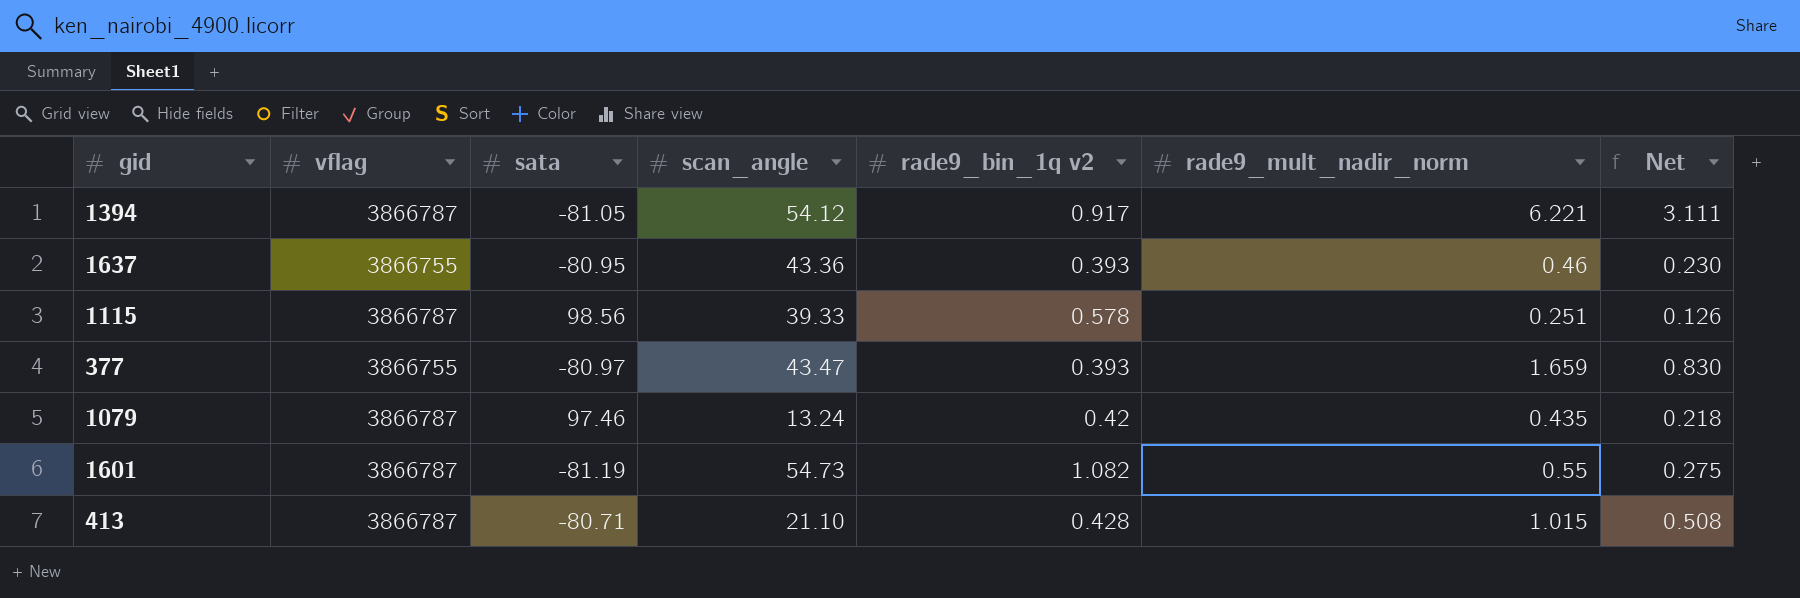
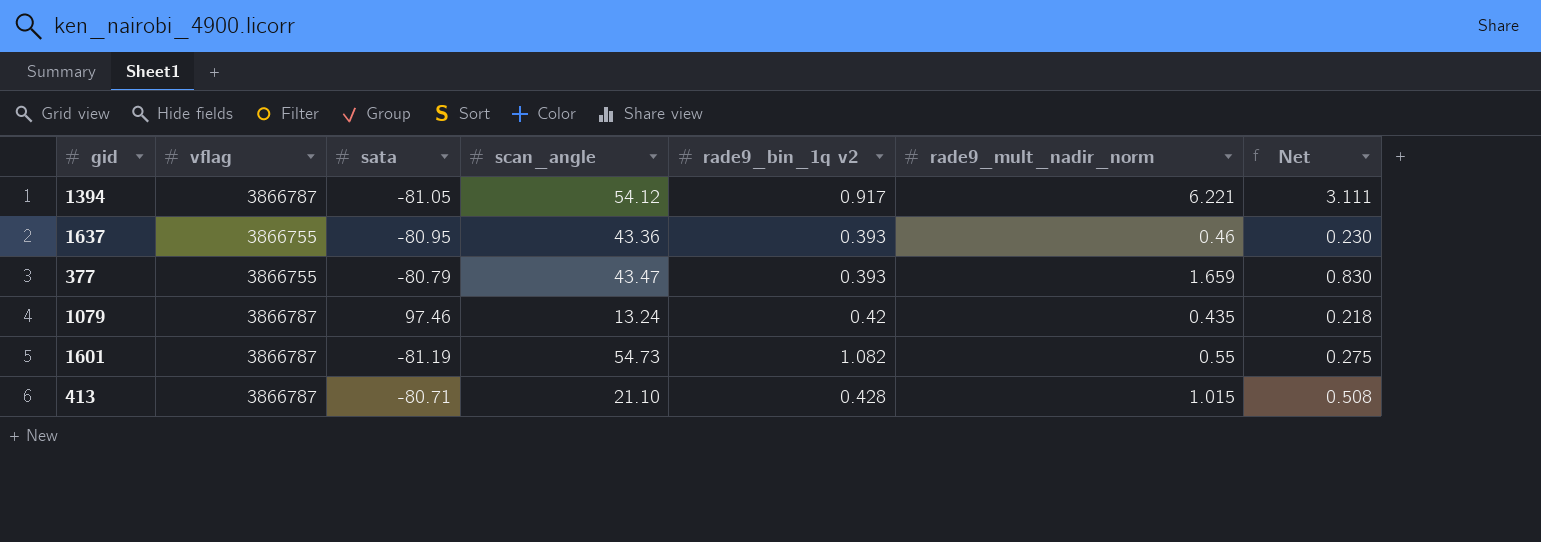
row 1115: 3866787 | 98.56 | 39.33 | 0.578 | 0.251 | 0.126 -> none
377 | sata: -80.97 -> -80.79

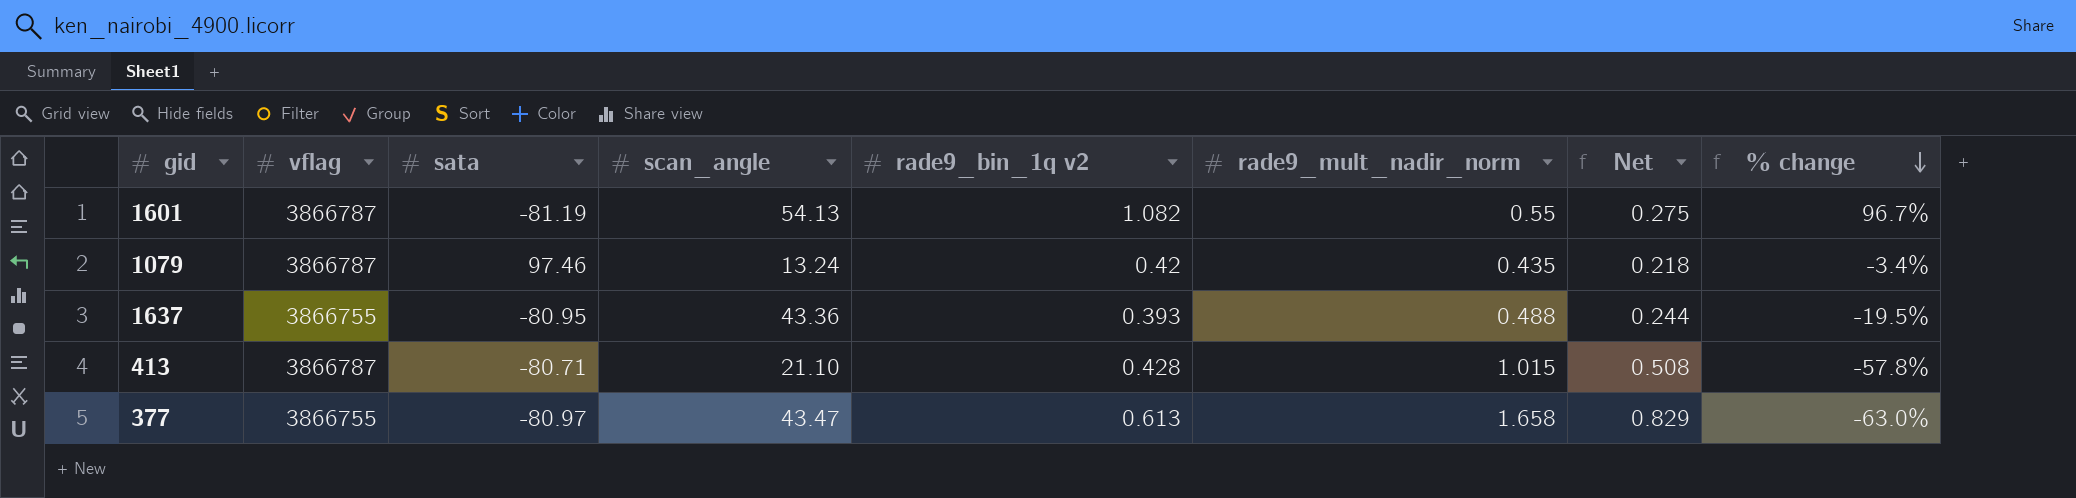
row order: none -> % change descending
column % change | formula: none -> ([rade9_bin_1q v2] - [rade9_mult_nadir_norm]) / [rade9_mult_nadir_norm]
row 1394: 3866787 | -81.05 | 54.12 | 0.917 | 6.221 | 3.111 -> none
1601 | scan_angle: 54.73 -> 54.13
1637 | rade9_mult_nadir_norm: 0.46 -> 0.488
1637 | Net: 0.230 -> 0.244
377 | sata: -80.79 -> -80.97
377 | rade9_bin_1q v2: 0.393 -> 0.613
377 | rade9_mult_nadir_norm: 1.659 -> 1.658
377 | Net: 0.830 -> 0.829

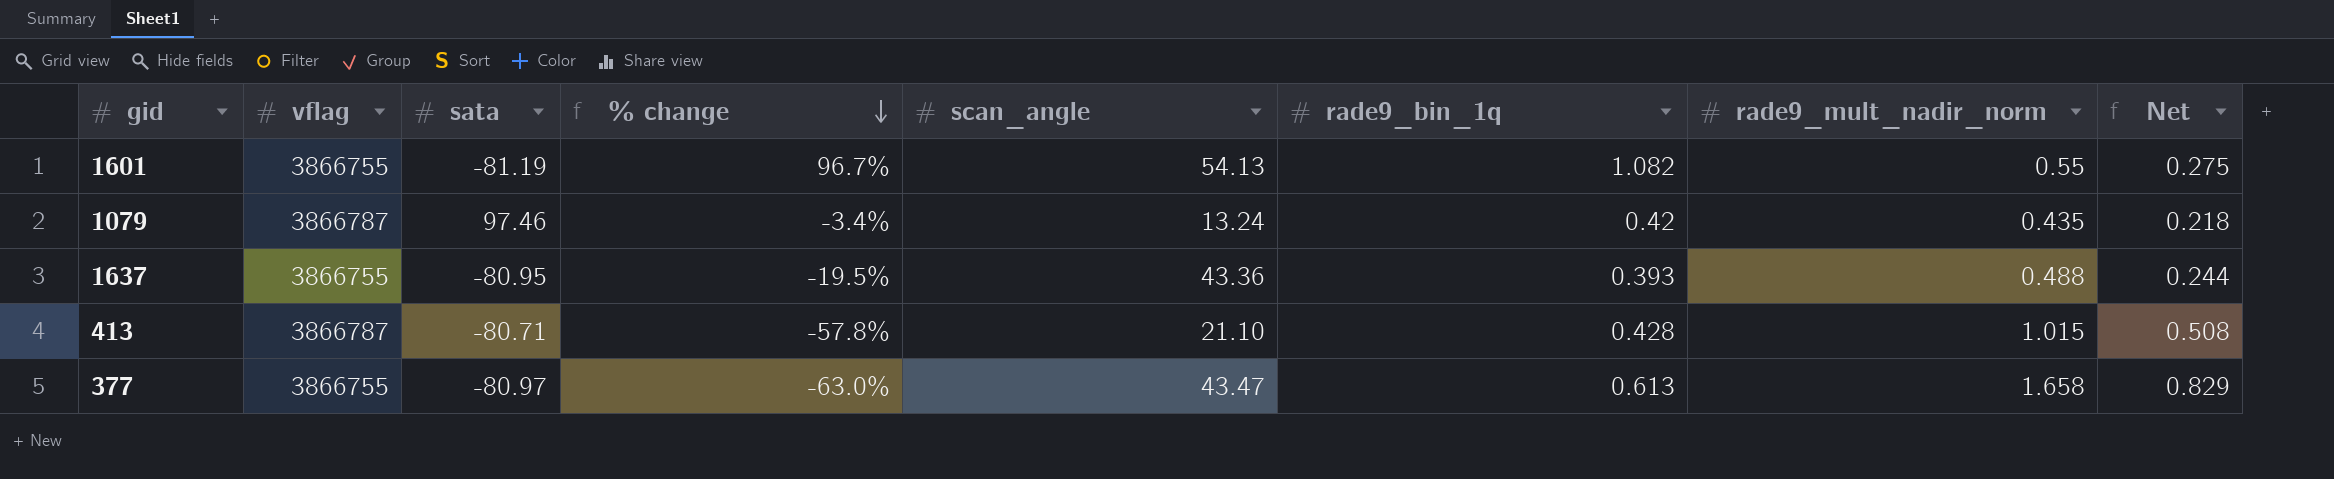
column % change | position: 8 -> 4
column name: rade9_bin_1q v2 -> rade9_bin_1q
1601 | vflag: 3866787 -> 3866755

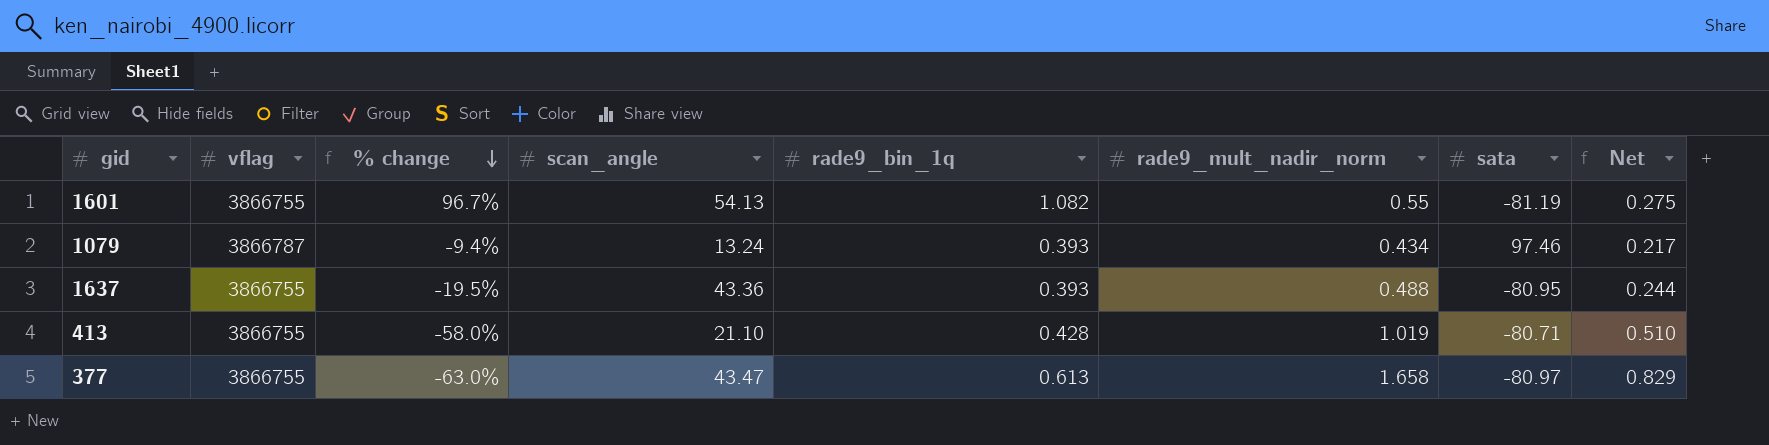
column sata | position: 3 -> 7
1079 | % change: -3.4% -> -9.4%
1079 | rade9_bin_1q: 0.42 -> 0.393
1079 | rade9_mult_nadir_norm: 0.435 -> 0.434
1079 | Net: 0.218 -> 0.217
413 | vflag: 3866787 -> 3866755
413 | % change: -57.8% -> -58.0%
413 | rade9_mult_nadir_norm: 1.015 -> 1.019
413 | Net: 0.508 -> 0.510

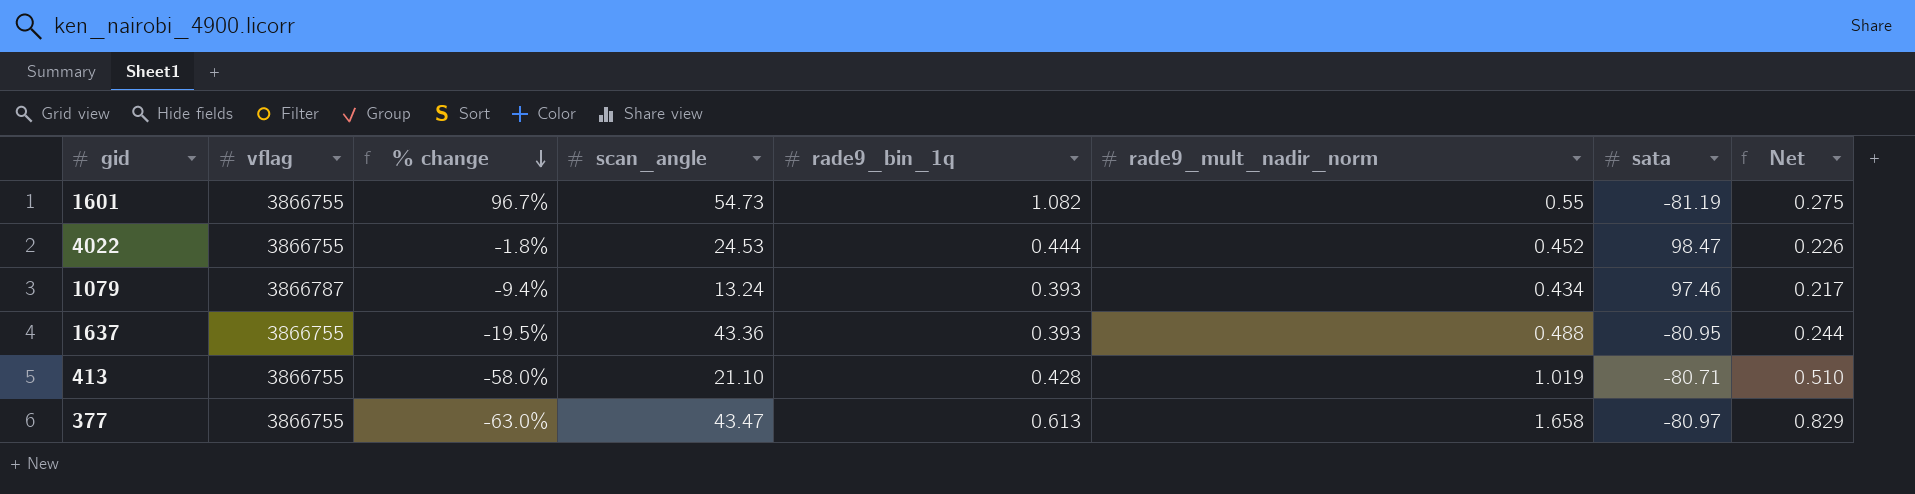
1601 | scan_angle: 54.13 -> 54.73
row 4022: none -> 3866755 | -1.8% | 24.53 | 0.444 | 0.452 | 98.47 | 0.226

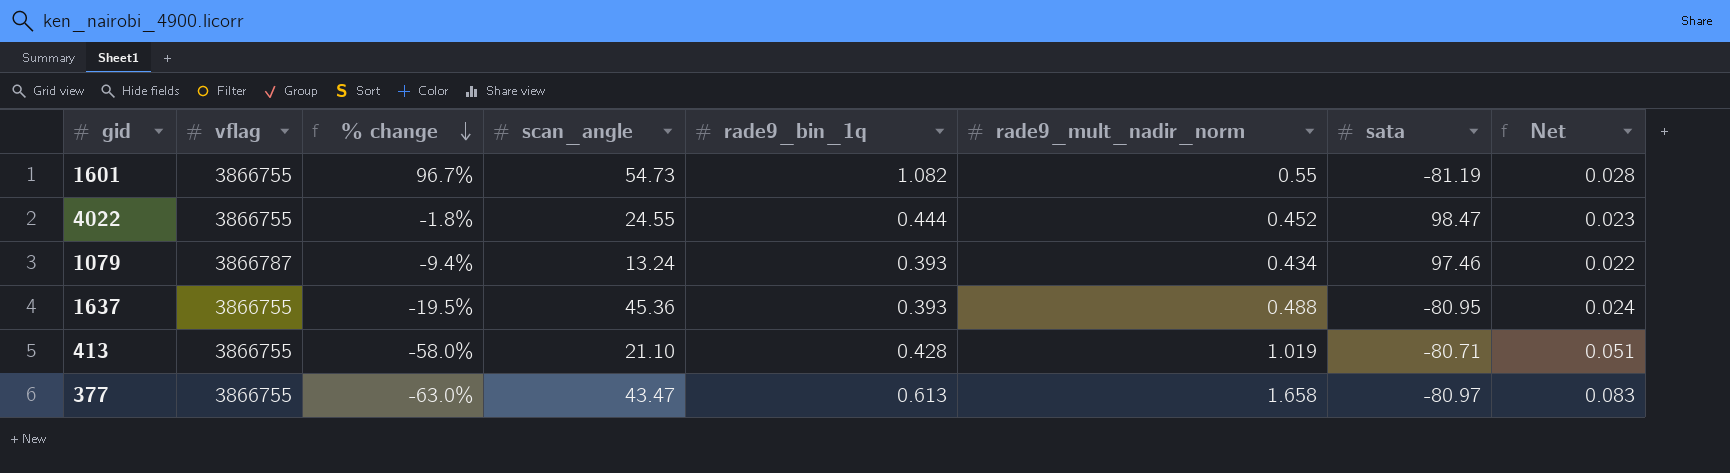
column Net | formula: [rade9_mult_nadir_norm] * 0.5 -> [rade9_mult_nadir_norm] * 0.05
4022 | scan_angle: 24.53 -> 24.55
1637 | scan_angle: 43.36 -> 45.36

